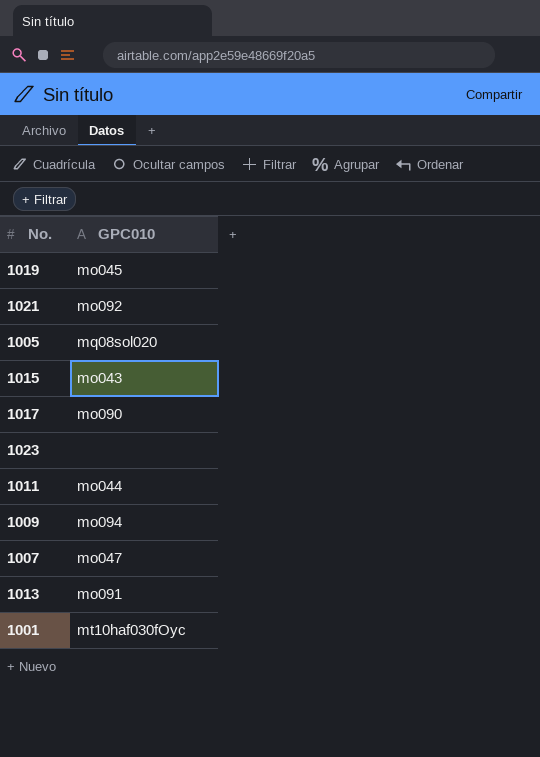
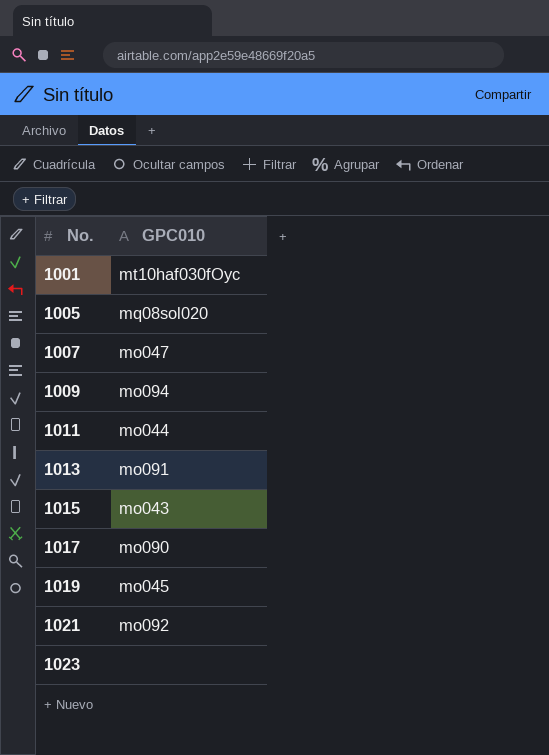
row order: none -> No. ascending

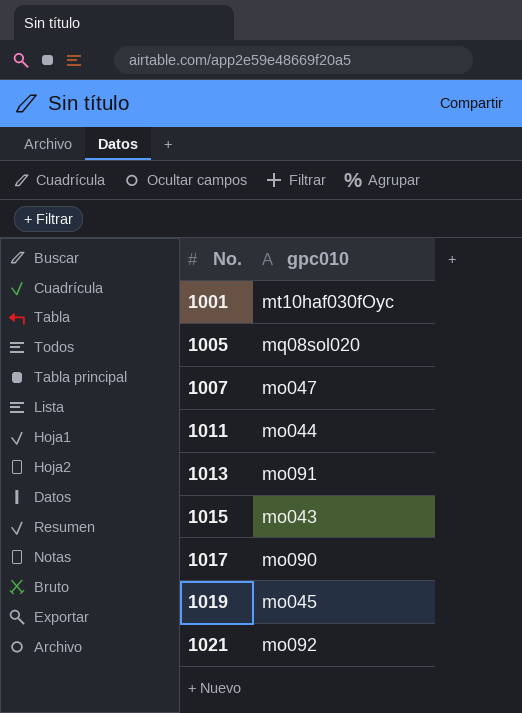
column name: GPC010 -> gpc010
row 1009: mo094 -> none
row 1023: none -> none

